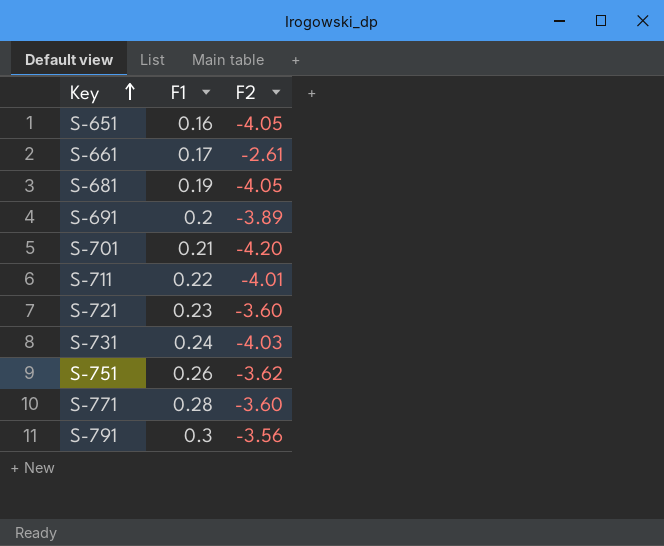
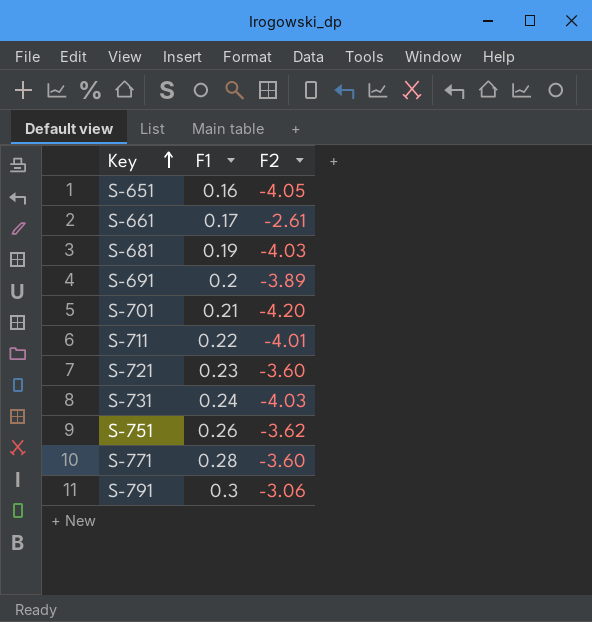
S-681 | F2: -4.05 -> -4.03
S-791 | F2: -3.56 -> -3.06

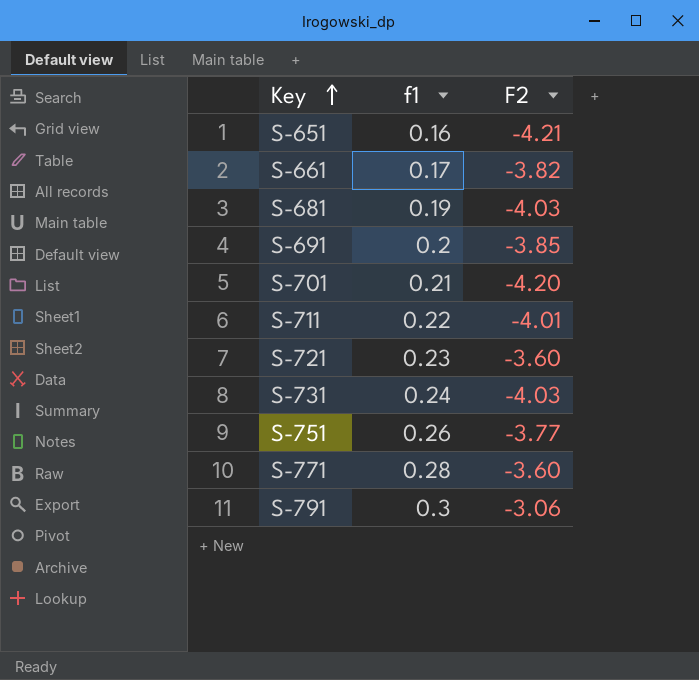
column name: F1 -> f1
S-651 | F2: -4.05 -> -4.21
S-661 | F2: -2.61 -> -3.82
S-691 | F2: -3.89 -> -3.85
S-751 | F2: -3.62 -> -3.77

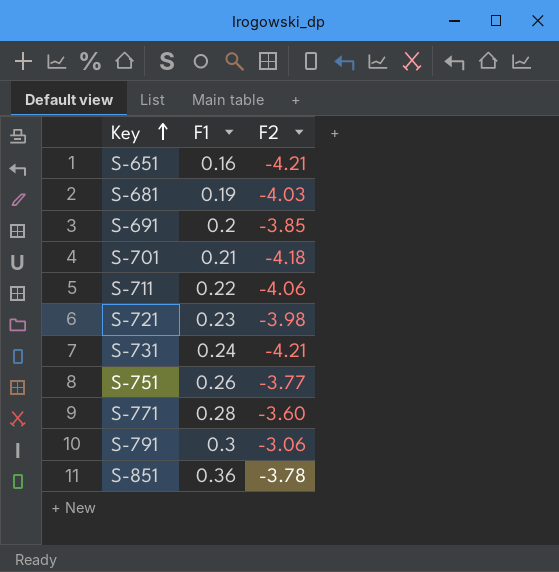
column name: f1 -> F1
row S-661: 0.17 | -3.82 -> none
S-701 | F2: -4.20 -> -4.18
S-711 | F2: -4.01 -> -4.06
S-721 | F2: -3.60 -> -3.98
S-731 | F2: -4.03 -> -4.21
row S-851: none -> 0.36 | -3.78

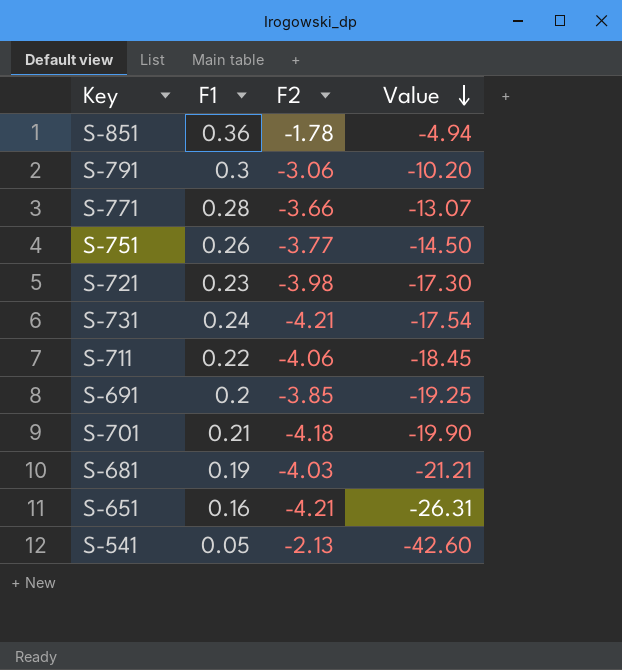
row order: Key ascending -> Value descending
column Value | formula: none -> [F2] / [F1]
S-851 | F2: -3.78 -> -1.78
S-771 | F2: -3.60 -> -3.66
row S-541: none -> 0.05 | -2.13 | -42.60

